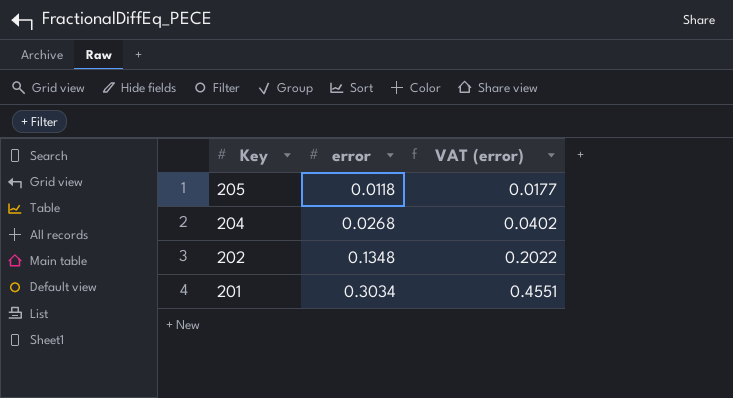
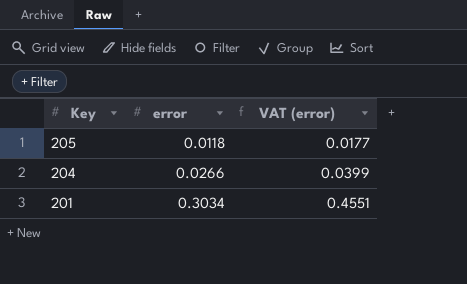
row 202: 0.1348 | 0.2022 -> none
204 | error: 0.0268 -> 0.0266
204 | VAT (error): 0.0402 -> 0.0399

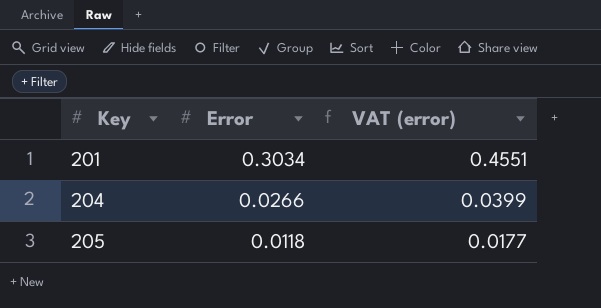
row order: Key descending -> Key ascending
column name: error -> Error

